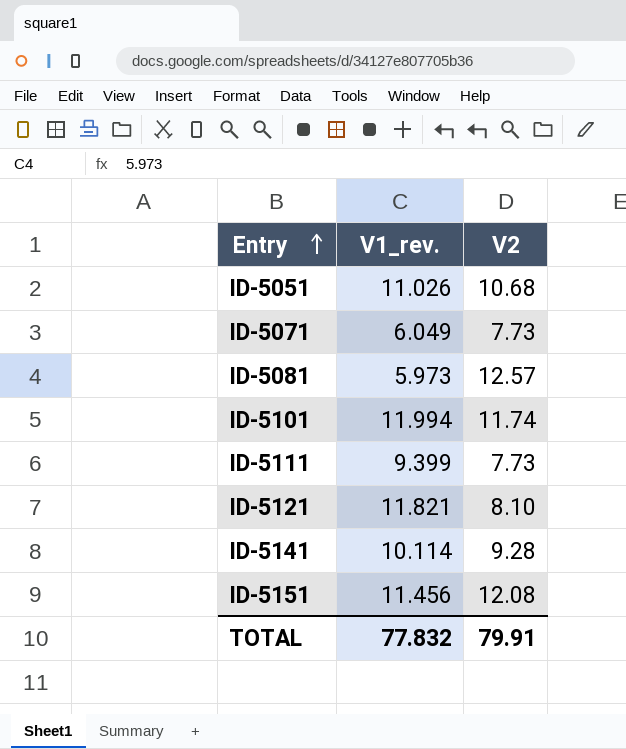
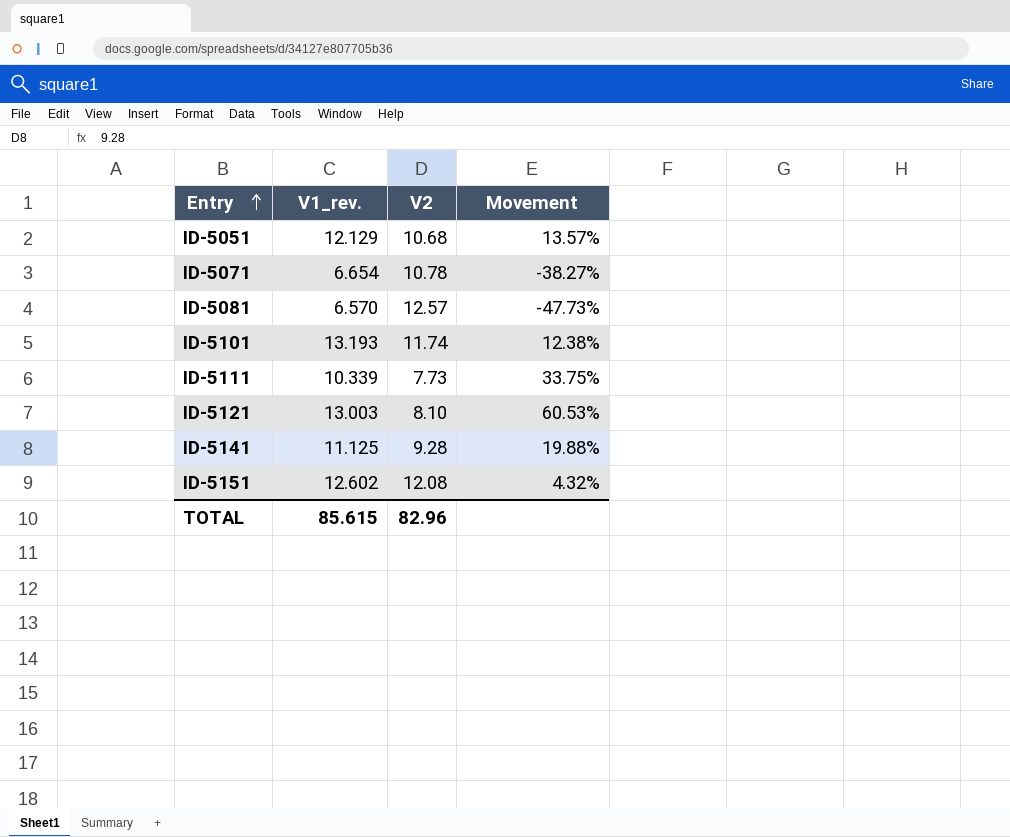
column Movement | formula: none -> ([V1_rev.] - [V2]) / [V2]
ID-5051 | V1_rev.: 11.026 -> 12.129
ID-5071 | V1_rev.: 6.049 -> 6.654
ID-5071 | V2: 7.73 -> 10.78
ID-5081 | V1_rev.: 5.973 -> 6.570
ID-5101 | V1_rev.: 11.994 -> 13.193
ID-5111 | V1_rev.: 9.399 -> 10.339
ID-5121 | V1_rev.: 11.821 -> 13.003
ID-5141 | V1_rev.: 10.114 -> 11.125
ID-5151 | V1_rev.: 11.456 -> 12.602
TOTAL | V1_rev.: 77.832 -> 85.615
TOTAL | V2: 79.91 -> 82.96

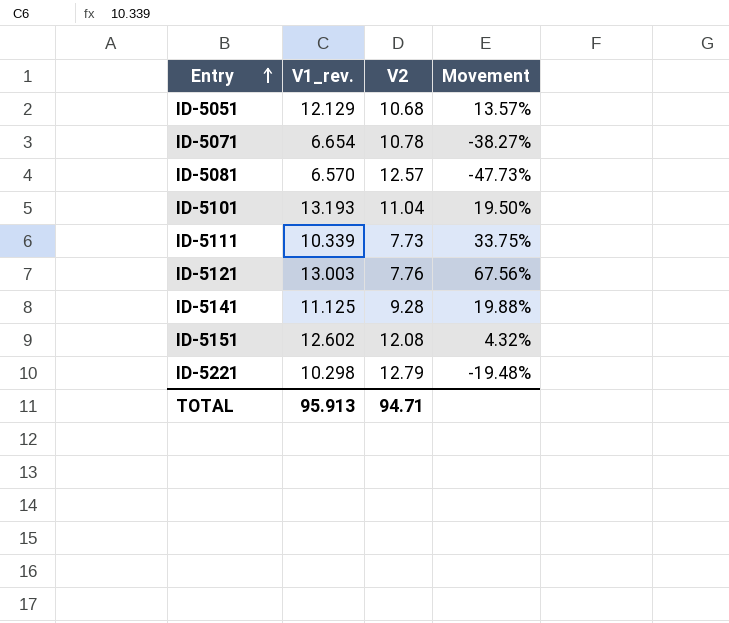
ID-5101 | V2: 11.74 -> 11.04
ID-5101 | Movement: 12.38% -> 19.50%
ID-5121 | V2: 8.10 -> 7.76
ID-5121 | Movement: 60.53% -> 67.56%
row ID-5221: none -> 10.298 | 12.79 | -19.48%
TOTAL | V1_rev.: 85.615 -> 95.913
TOTAL | V2: 82.96 -> 94.71

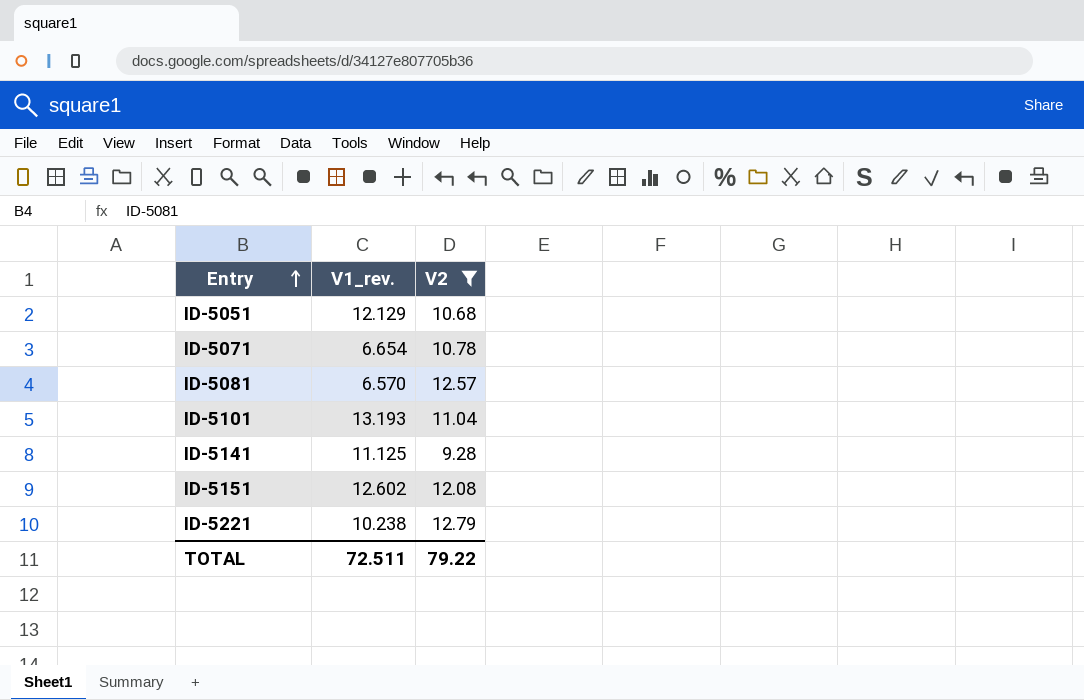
filter: none -> V2 >= 9.28
column Movement | formula: ([V1_rev.] - [V2]) / [V2] -> none
ID-5221 | V1_rev.: 10.298 -> 10.238
TOTAL | V1_rev.: 95.913 -> 72.511
TOTAL | V2: 94.71 -> 79.22

